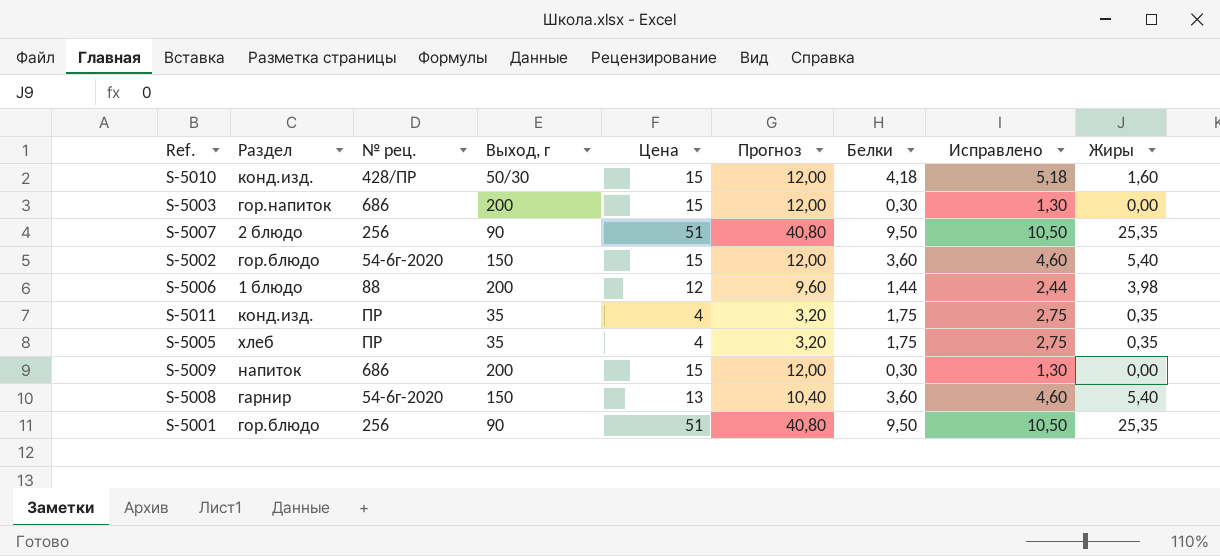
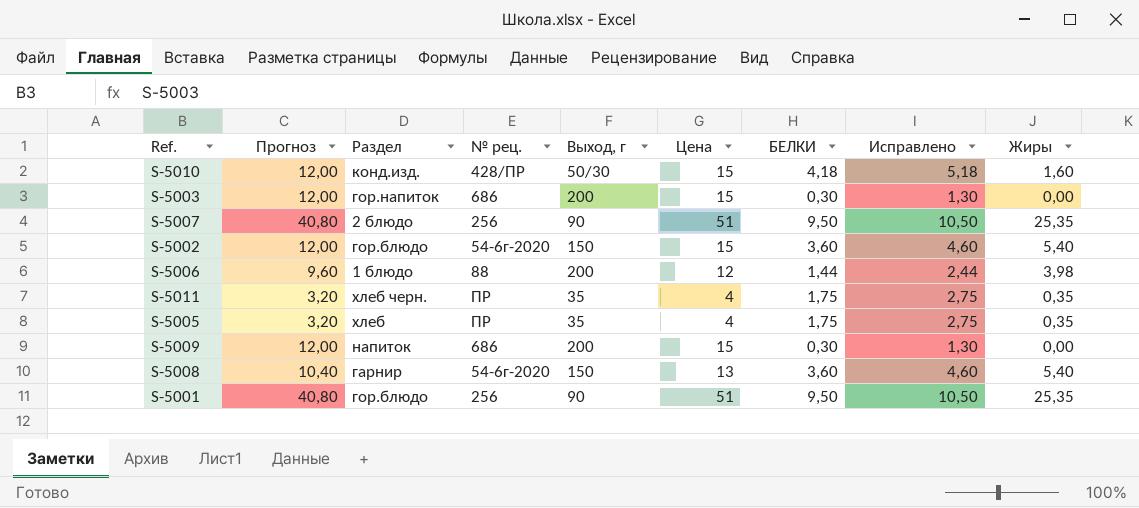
column Прогноз | position: 6 -> 2
column name: Белки -> БЕЛКИ
S-5011 | Раздел: конд.изд. -> хлеб черн.

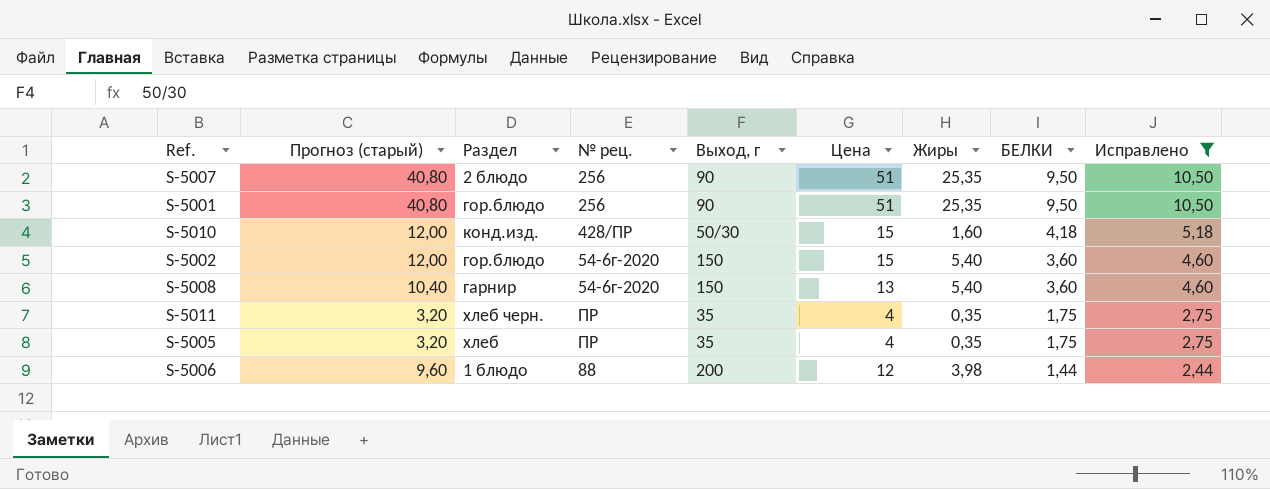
filter: none -> Исправлено != 1,30
row order: none -> БЕЛКИ descending
column name: Прогноз -> Прогноз (старый)
column Жиры | position: 9 -> 7

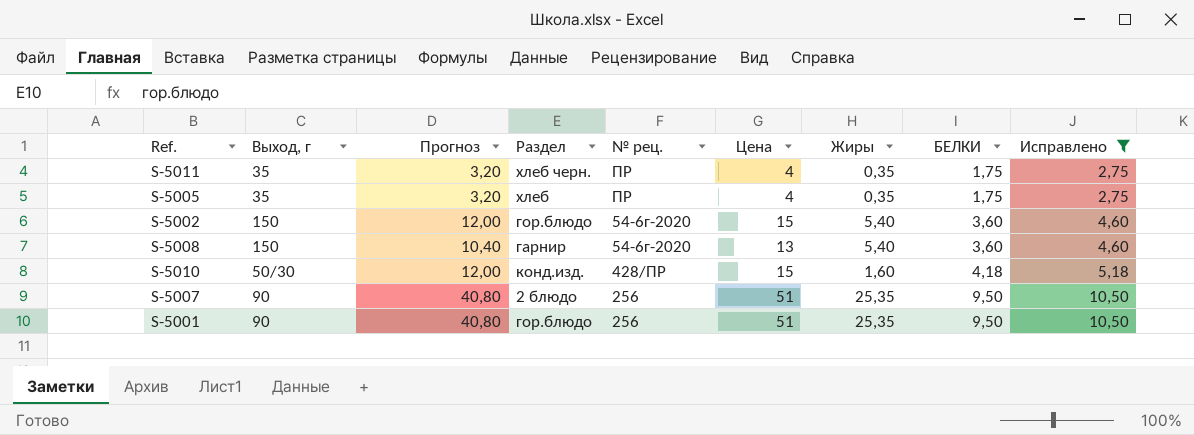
row order: БЕЛКИ descending -> БЕЛКИ ascending
column Выход, г | position: 5 -> 2
column name: Прогноз (старый) -> Прогноз
row S-5006: 9,60 | 1 блюдо | 88 | 200 | 12 | 3,98 | 1,44 | 2,44 -> none

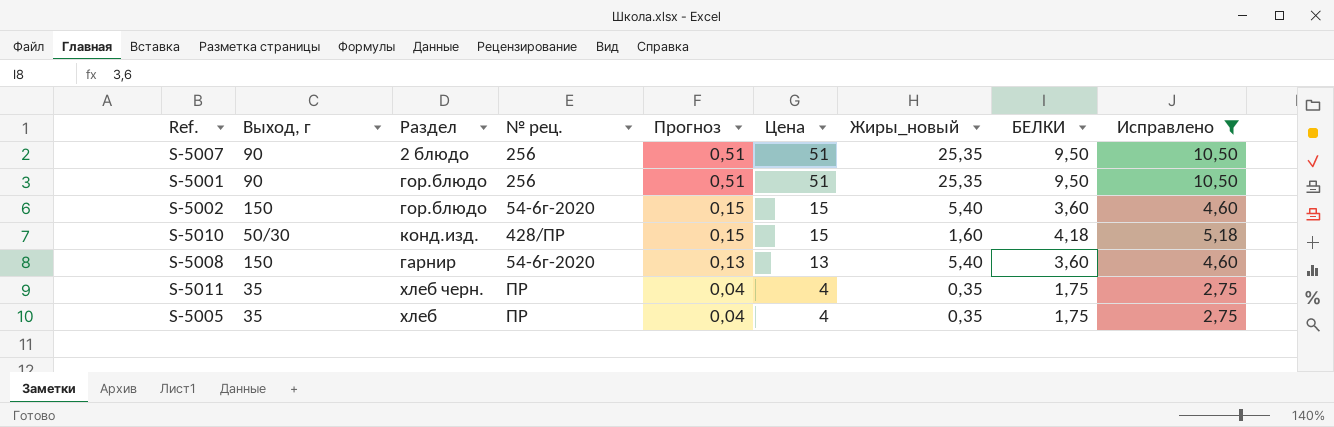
row order: БЕЛКИ ascending -> Прогноз descending
column Прогноз | formula: [Цена] * 0,8 -> [Цена] * 0,01
column Прогноз | position: 3 -> 5
column name: Жиры -> Жиры_новый

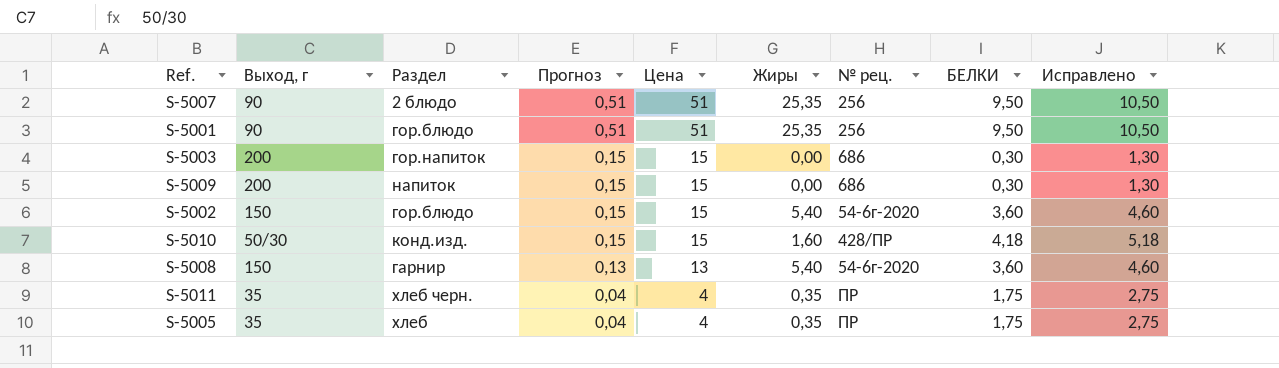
filter: Исправлено != 1,30 -> none
column name: Жиры_новый -> Жиры
column № рец. | position: 4 -> 7

